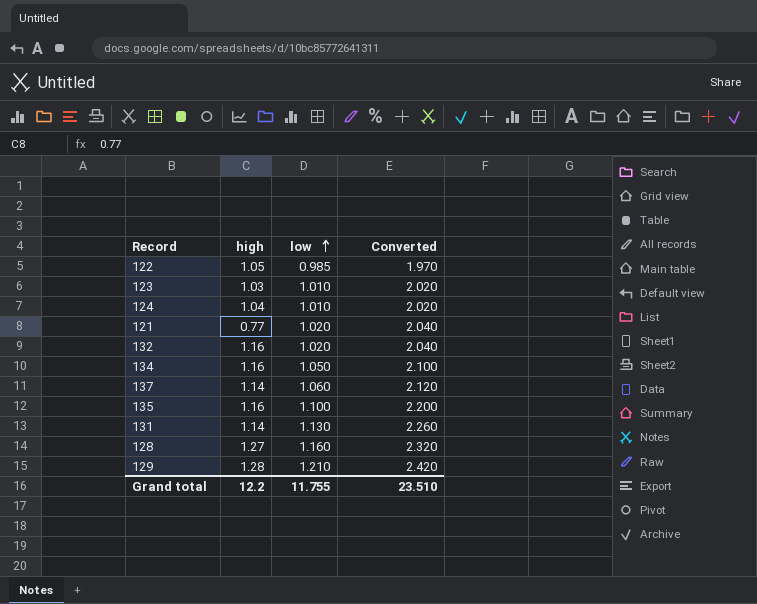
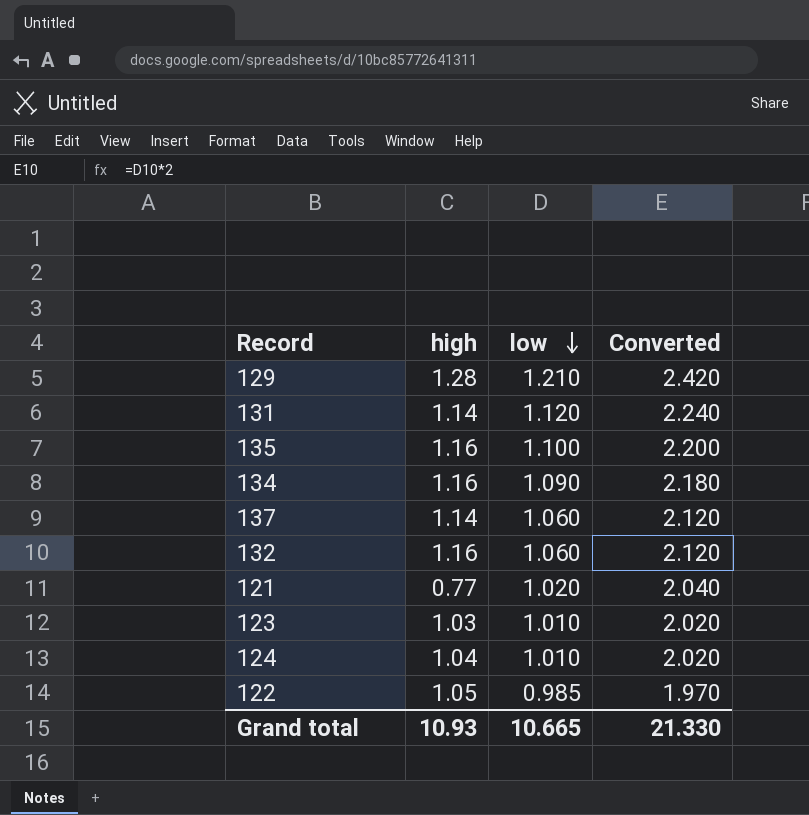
row order: low ascending -> low descending
row 128: 1.27 | 1.160 | 2.320 -> none
131 | low: 1.130 -> 1.120
131 | Converted: 2.260 -> 2.240
134 | low: 1.050 -> 1.090
134 | Converted: 2.100 -> 2.180
132 | low: 1.020 -> 1.060
132 | Converted: 2.040 -> 2.120
Grand total | high: 12.2 -> 10.93
Grand total | low: 11.755 -> 10.665
Grand total | Converted: 23.510 -> 21.330

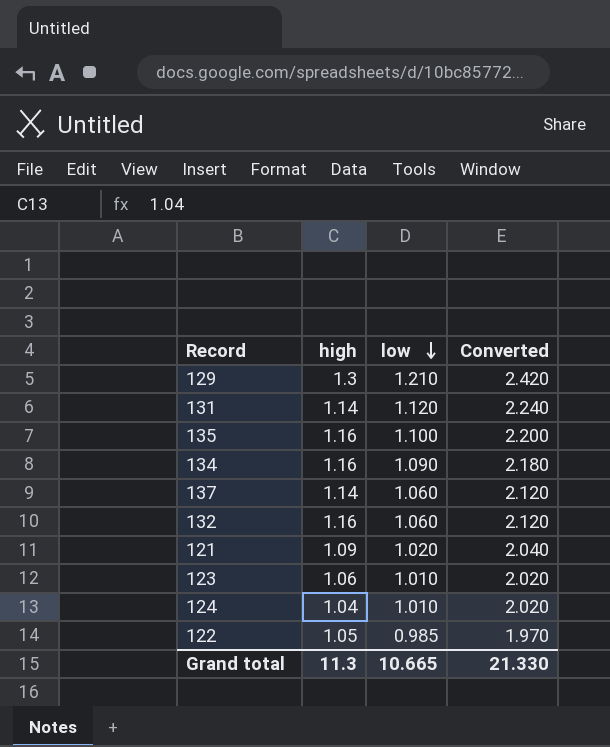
129 | high: 1.28 -> 1.3
121 | high: 0.77 -> 1.09
123 | high: 1.03 -> 1.06
Grand total | high: 10.93 -> 11.3

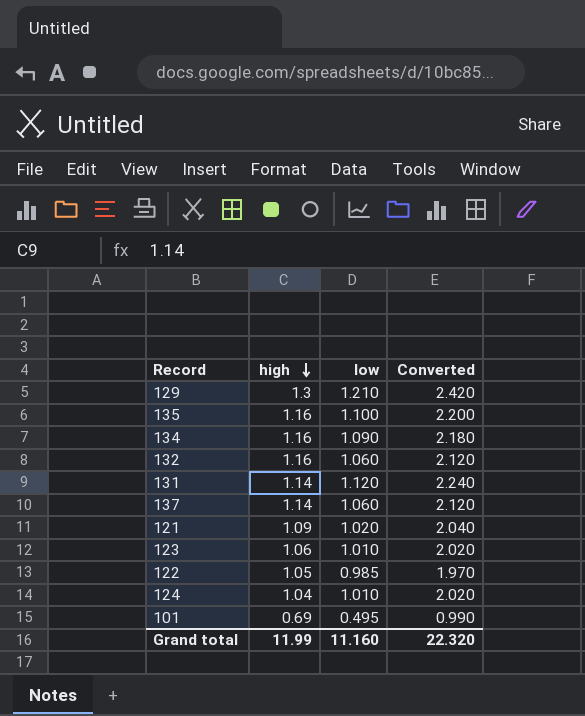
row order: low descending -> high descending
row 101: none -> 0.69 | 0.495 | 0.990
Grand total | high: 11.3 -> 11.99
Grand total | low: 10.665 -> 11.160
Grand total | Converted: 21.330 -> 22.320

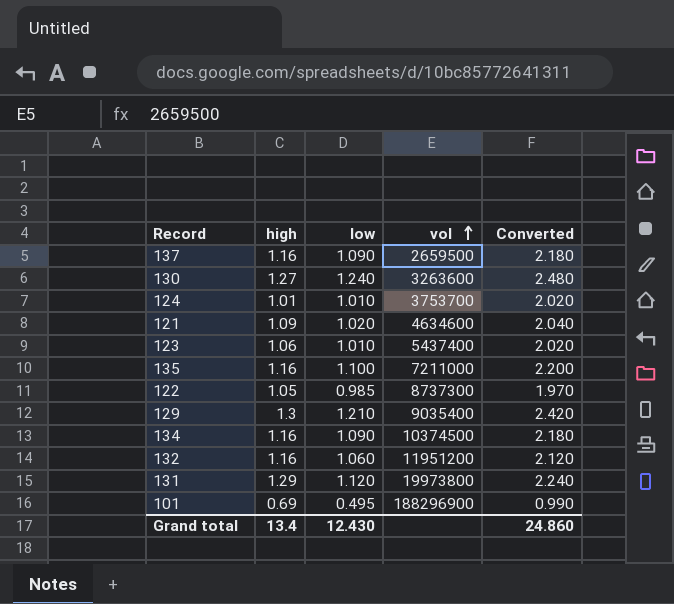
row order: high descending -> vol ascending
column vol | position: none -> 4
137 | high: 1.14 -> 1.16
137 | low: 1.060 -> 1.090
137 | Converted: 2.120 -> 2.180
row 130: none -> 1.27 | 1.240 | 3263600 | 2.480
124 | high: 1.04 -> 1.01
131 | high: 1.14 -> 1.29
Grand total | high: 11.99 -> 13.4
Grand total | low: 11.160 -> 12.430
Grand total | Converted: 22.320 -> 24.860

